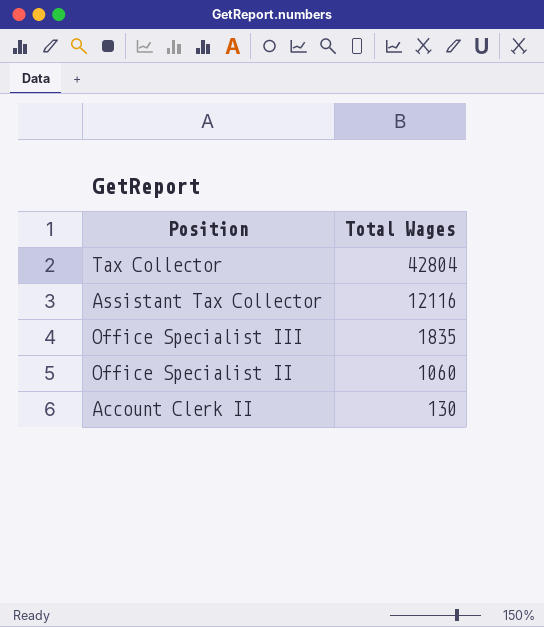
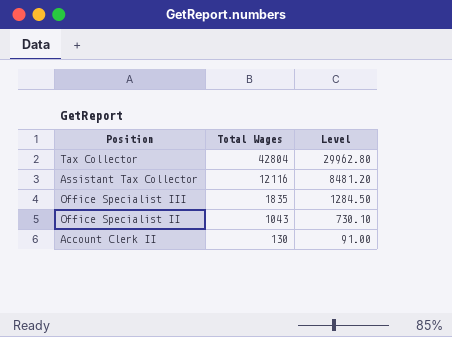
column Level | formula: none -> [Total Wages] * 0.7
Office Specialist II | Total Wages: 1060 -> 1043

